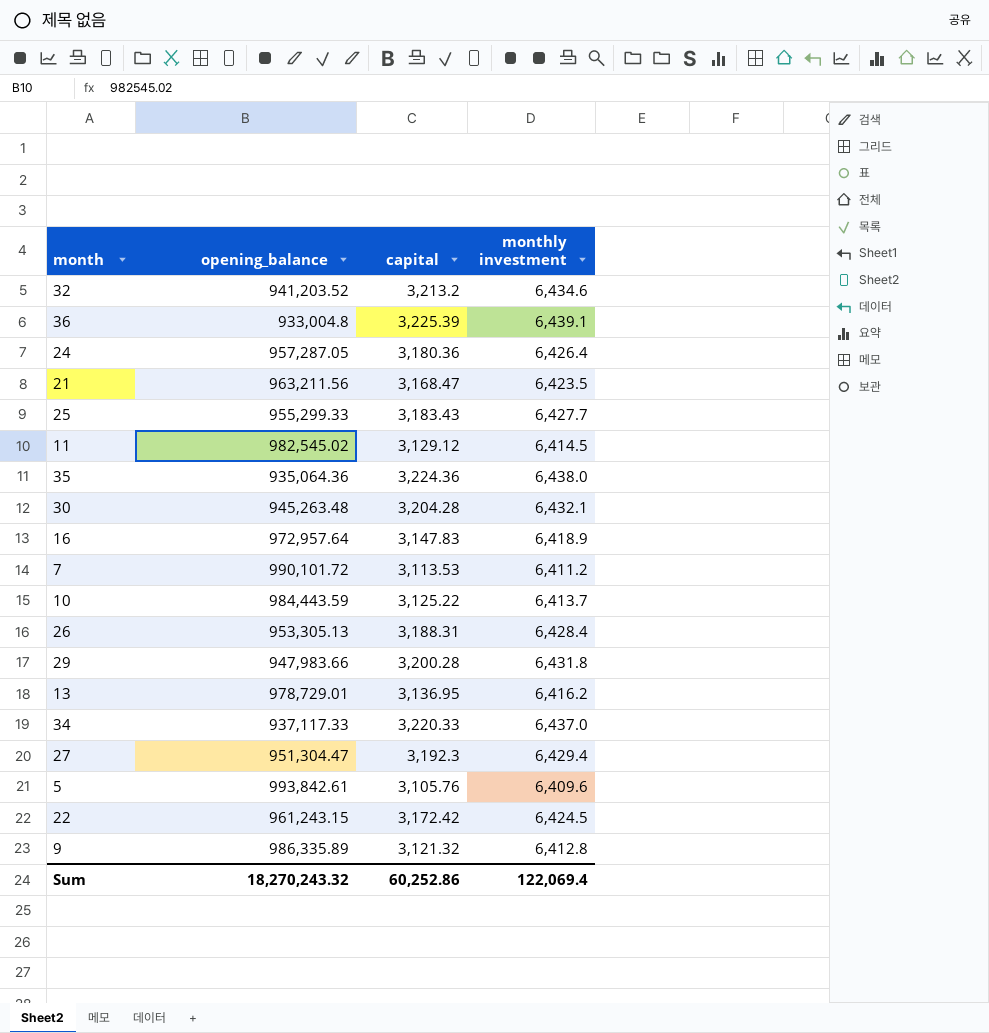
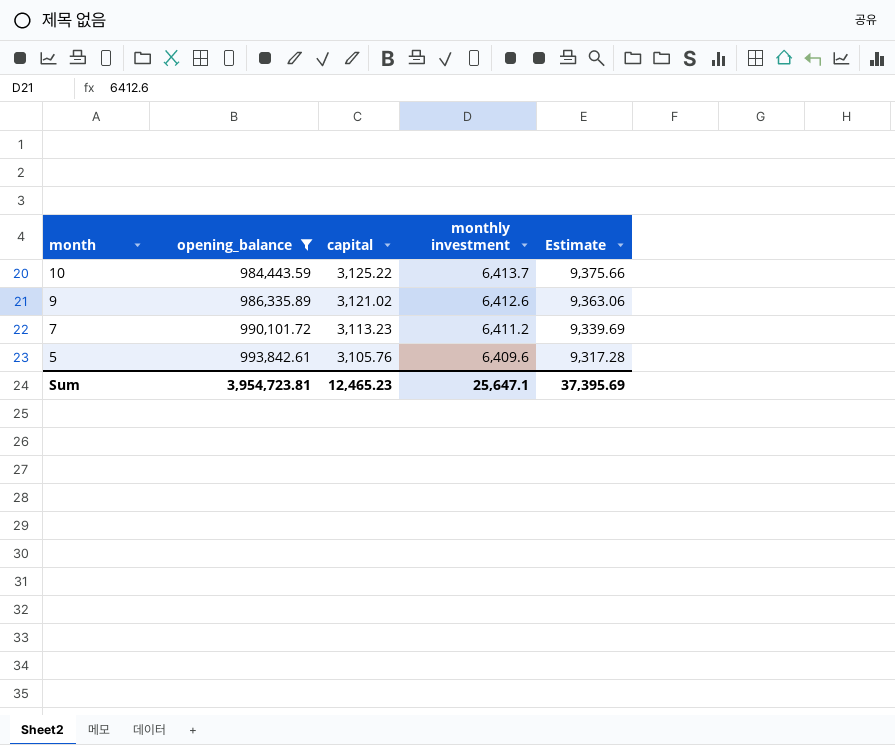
filter: none -> opening_balance >= 984,443.59
row order: none -> month descending
column Estimate | formula: none -> [capital] * 3
9 | capital: 3,121.32 -> 3,121.02
9 | monthly investment: 6,412.8 -> 6,412.6
7 | capital: 3,113.53 -> 3,113.23
Sum | opening_balance: 18,270,243.32 -> 3,954,723.81
Sum | capital: 60,252.86 -> 12,465.23
Sum | monthly investment: 122,069.4 -> 25,647.1

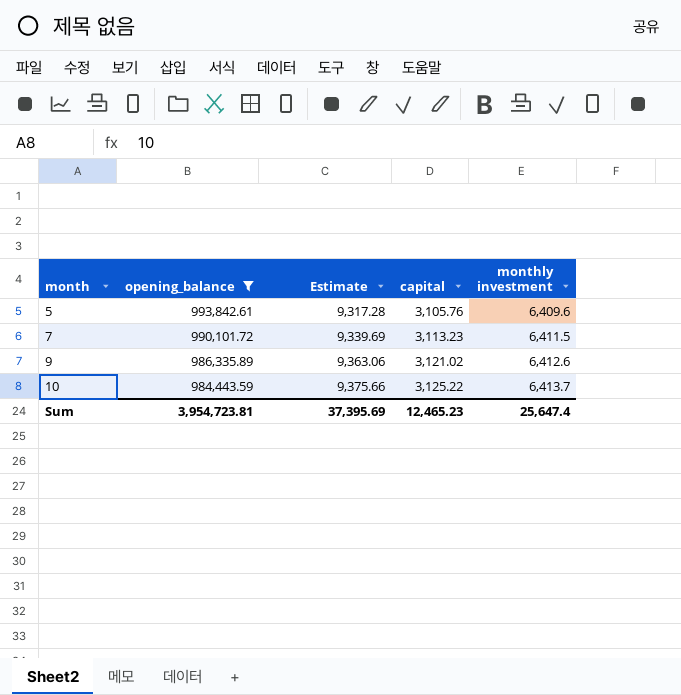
row order: month descending -> month ascending
column Estimate | position: 5 -> 3
7 | monthly investment: 6,411.2 -> 6,411.5
Sum | monthly investment: 25,647.1 -> 25,647.4

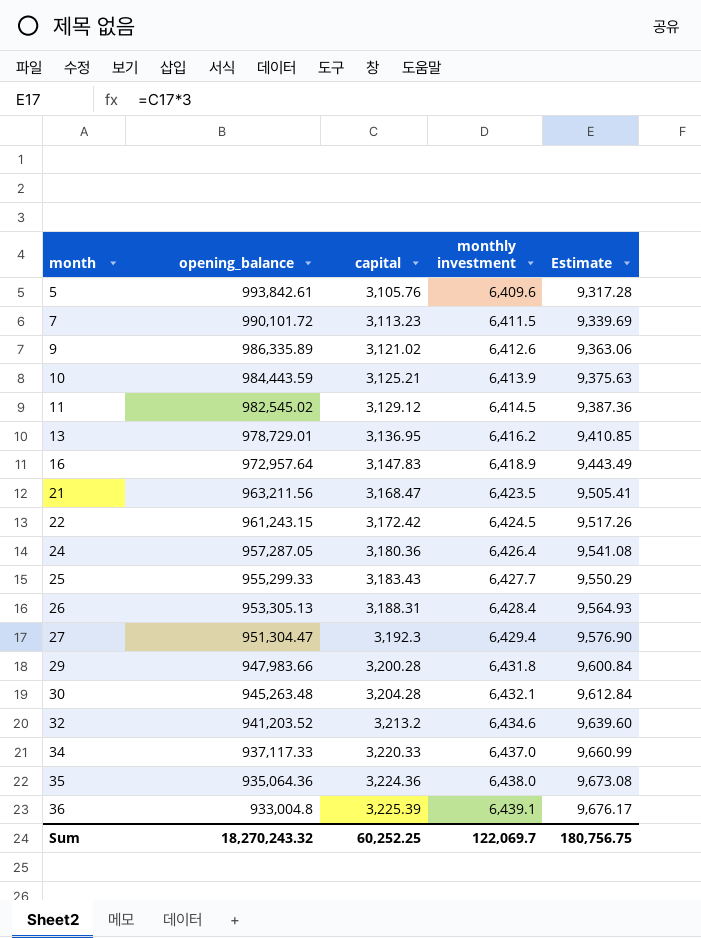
filter: opening_balance >= 984,443.59 -> none
column Estimate | position: 3 -> 5
10 | capital: 3,125.22 -> 3,125.21
10 | monthly investment: 6,413.7 -> 6,413.9
10 | Estimate: 9,375.66 -> 9,375.63
Sum | opening_balance: 3,954,723.81 -> 18,270,243.32
Sum | capital: 12,465.23 -> 60,252.25
Sum | monthly investment: 25,647.4 -> 122,069.7
Sum | Estimate: 37,395.69 -> 180,756.75

